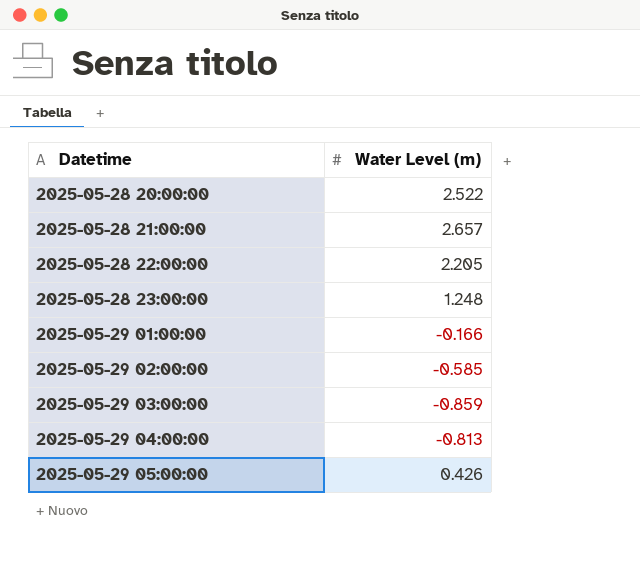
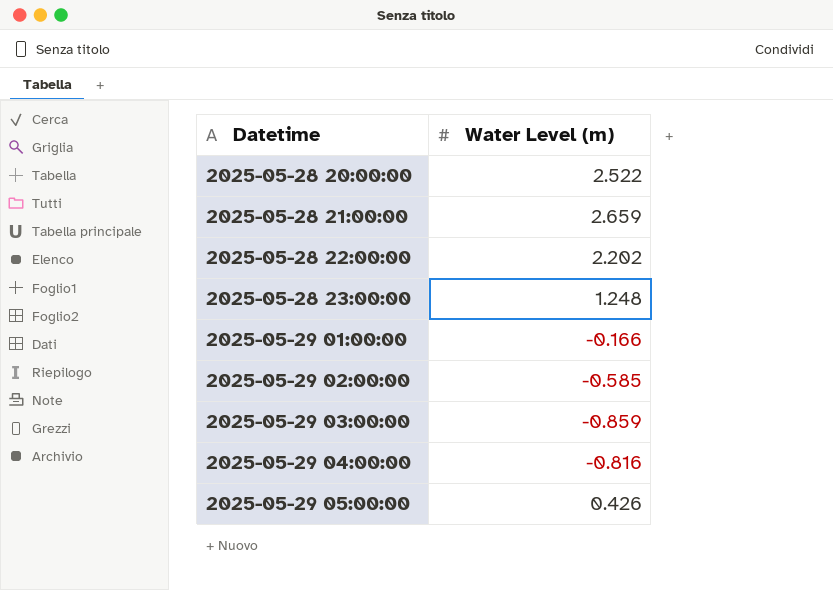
2025-05-28 21:00:00 | Water Level (m): 2.657 -> 2.659
2025-05-28 22:00:00 | Water Level (m): 2.205 -> 2.202
2025-05-29 04:00:00 | Water Level (m): -0.813 -> -0.816

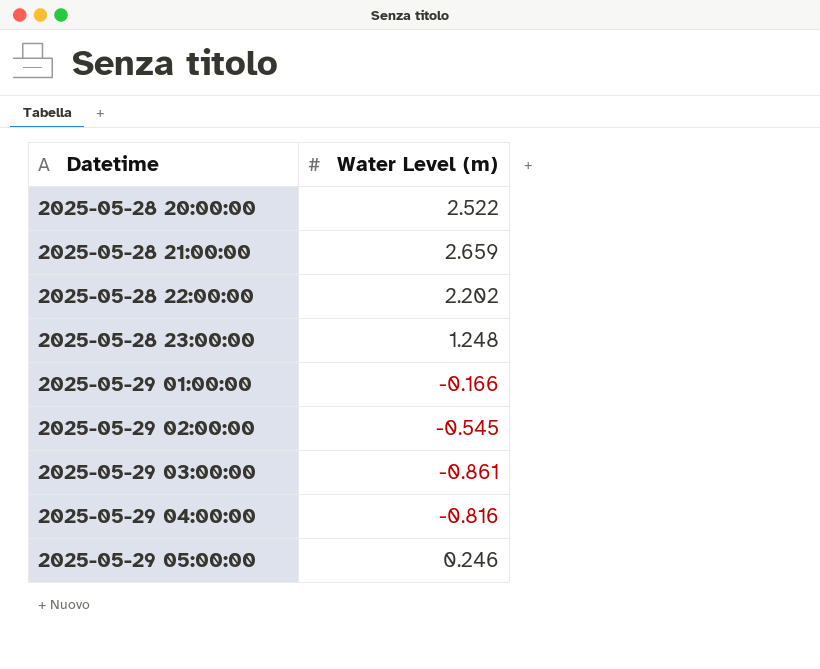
2025-05-29 02:00:00 | Water Level (m): -0.585 -> -0.545
2025-05-29 03:00:00 | Water Level (m): -0.859 -> -0.861
2025-05-29 05:00:00 | Water Level (m): 0.426 -> 0.246

